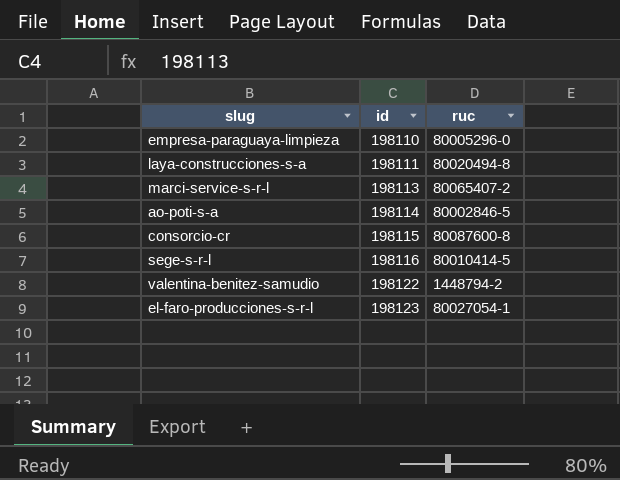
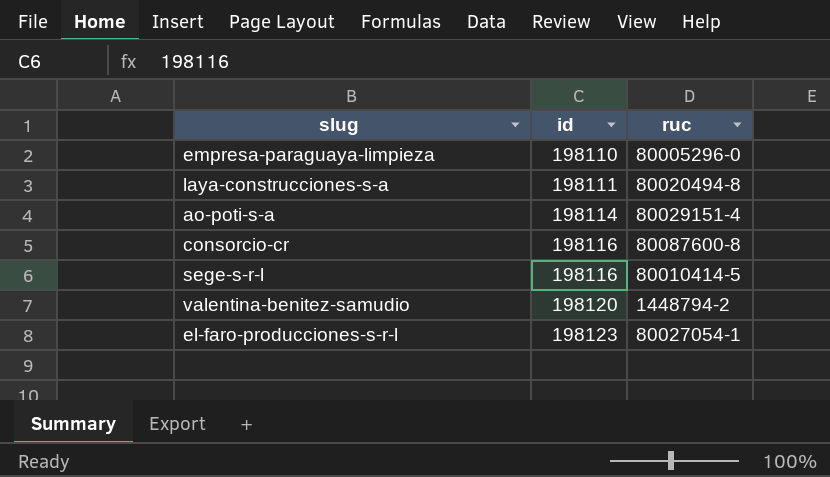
row marci-service-s-r-l: 198113 | 80065407-2 -> none
ao-poti-s-a | ruc: 80002846-5 -> 80029151-4
consorcio-cr | id: 198115 -> 198116
valentina-benitez-samudio | id: 198122 -> 198120

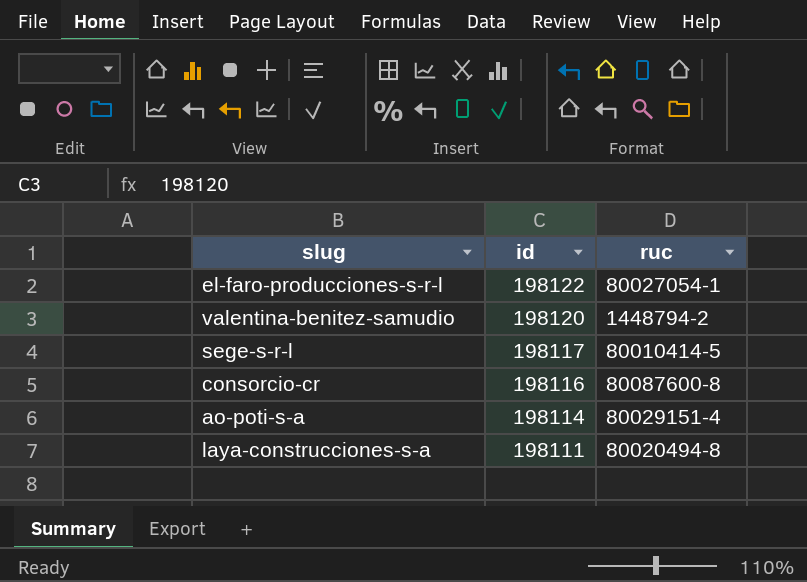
row order: id ascending -> id descending
row empresa-paraguaya-limpieza: 198110 | 80005296-0 -> none
el-faro-producciones-s-r-l | id: 198123 -> 198122
sege-s-r-l | id: 198116 -> 198117

